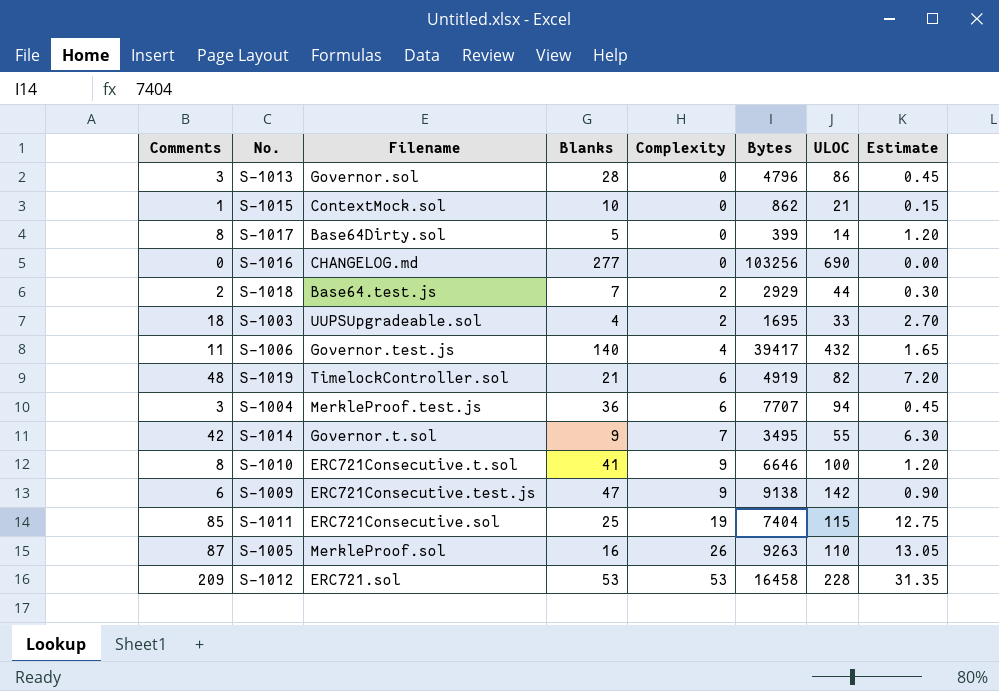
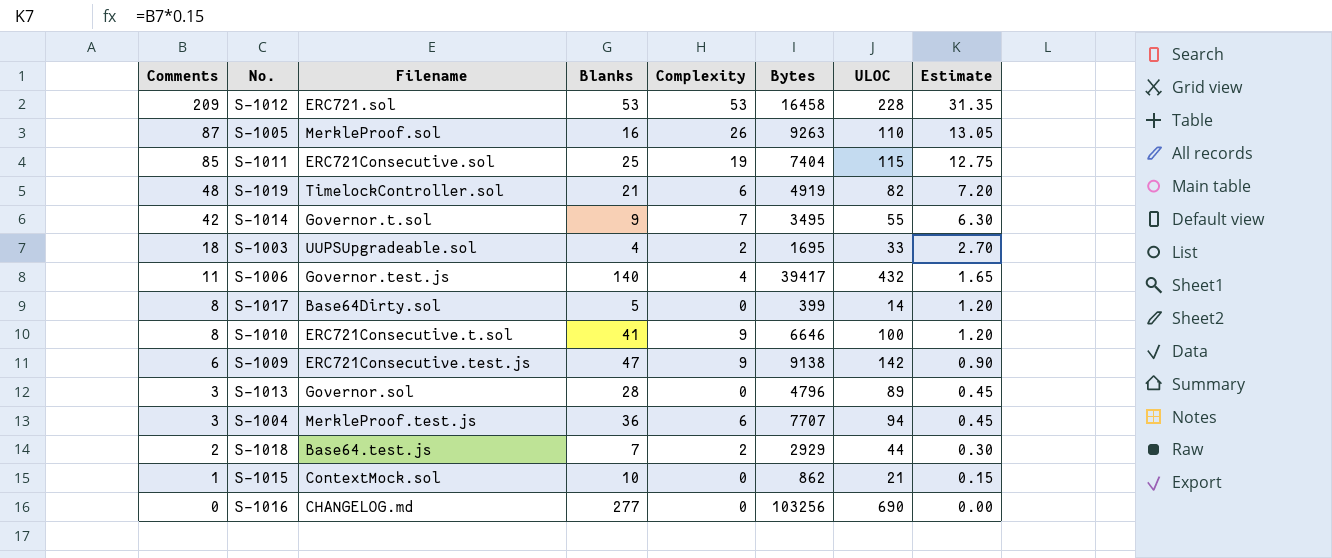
row order: Complexity ascending -> Comments descending
S-1013 | ULOC: 86 -> 89

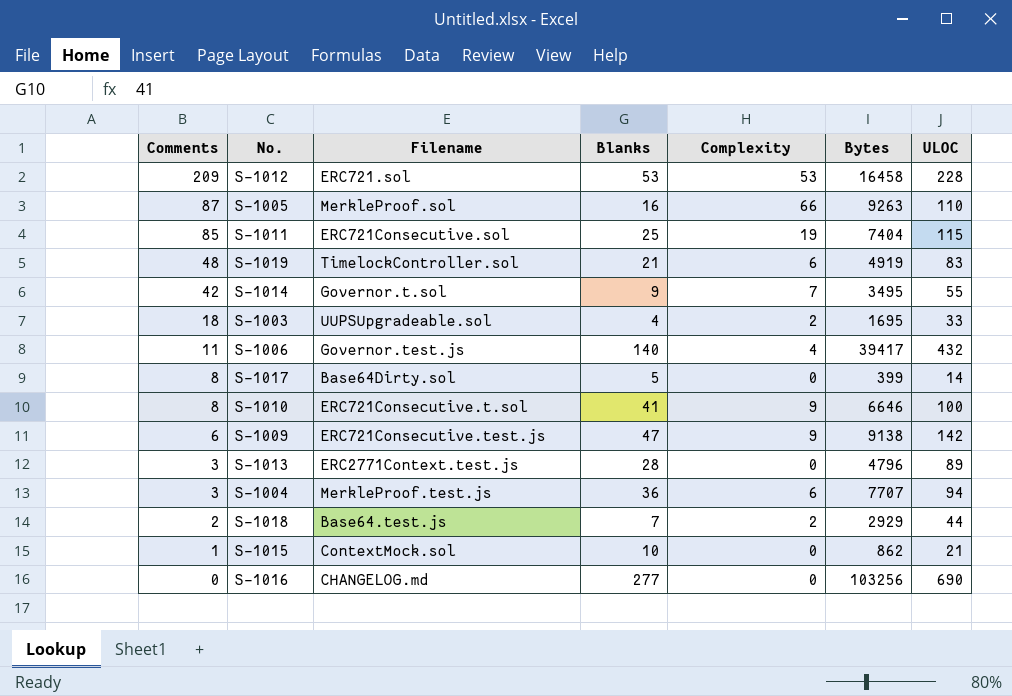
column Estimate | formula: [Comments] * 0.15 -> none
S-1005 | Complexity: 26 -> 66
S-1019 | ULOC: 82 -> 83
S-1013 | Filename: Governor.sol -> ERC2771Context.test.js

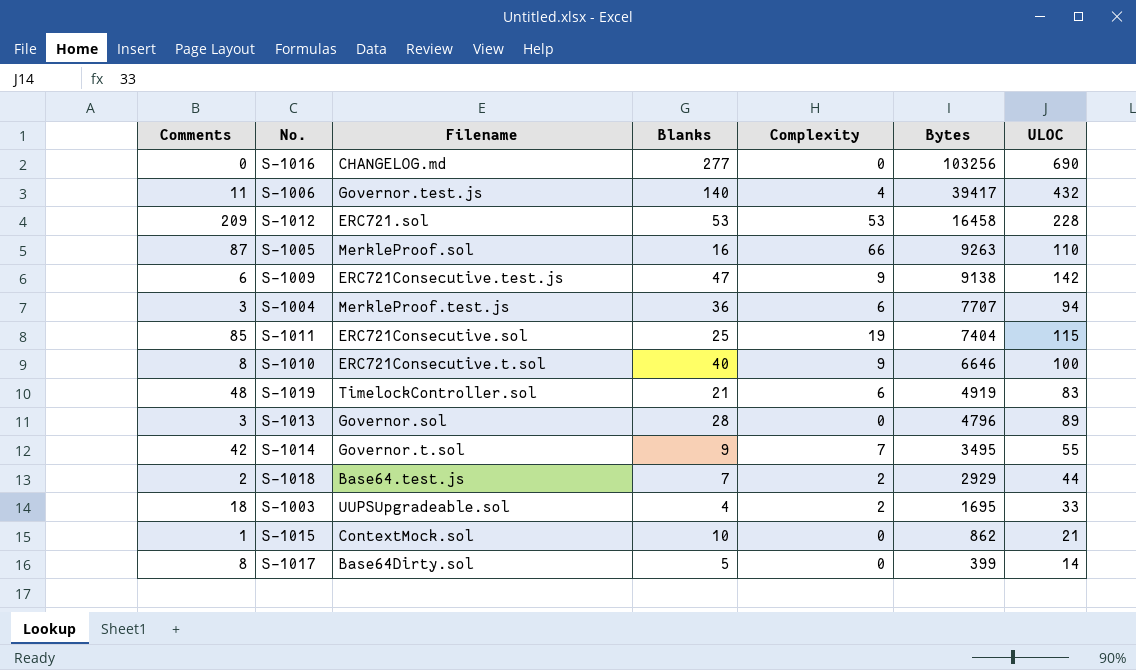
row order: Comments descending -> Bytes descending
S-1010 | Blanks: 41 -> 40
S-1013 | Filename: ERC2771Context.test.js -> Governor.sol

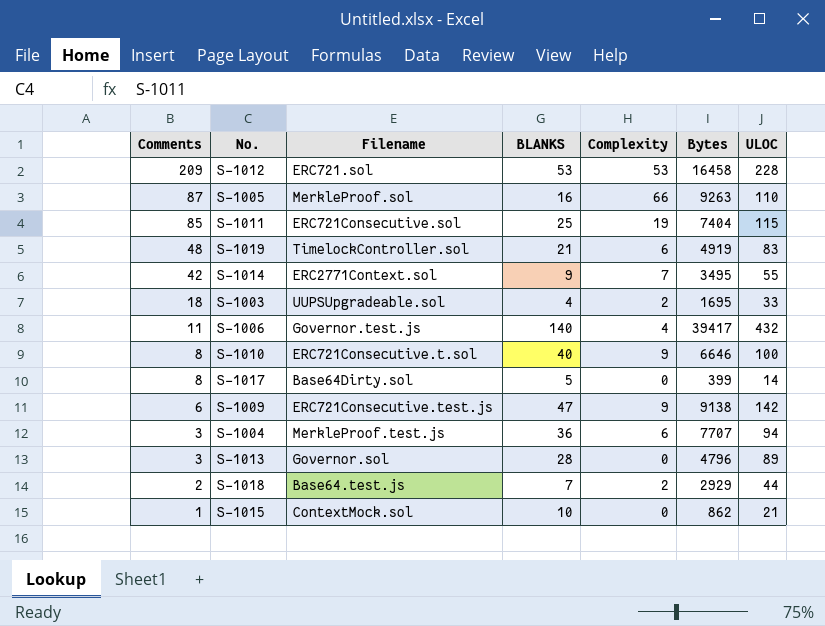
row order: Bytes descending -> Comments descending
column name: Blanks -> BLANKS
row S-1016: 0 | CHANGELOG.md | 277 | 0 | 103256 | 690 -> none
S-1014 | Filename: Governor.t.sol -> ERC2771Context.sol

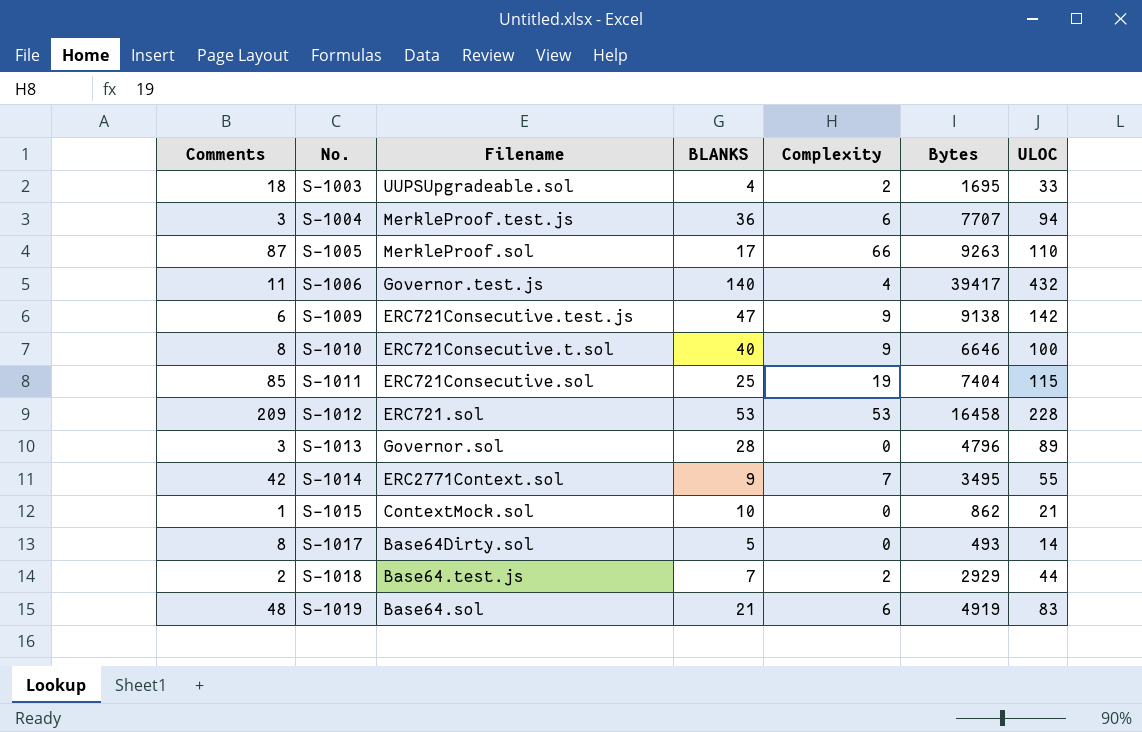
row order: Comments descending -> No. ascending
S-1005 | BLANKS: 16 -> 17
S-1017 | Bytes: 399 -> 493
S-1019 | Filename: TimelockController.sol -> Base64.sol

